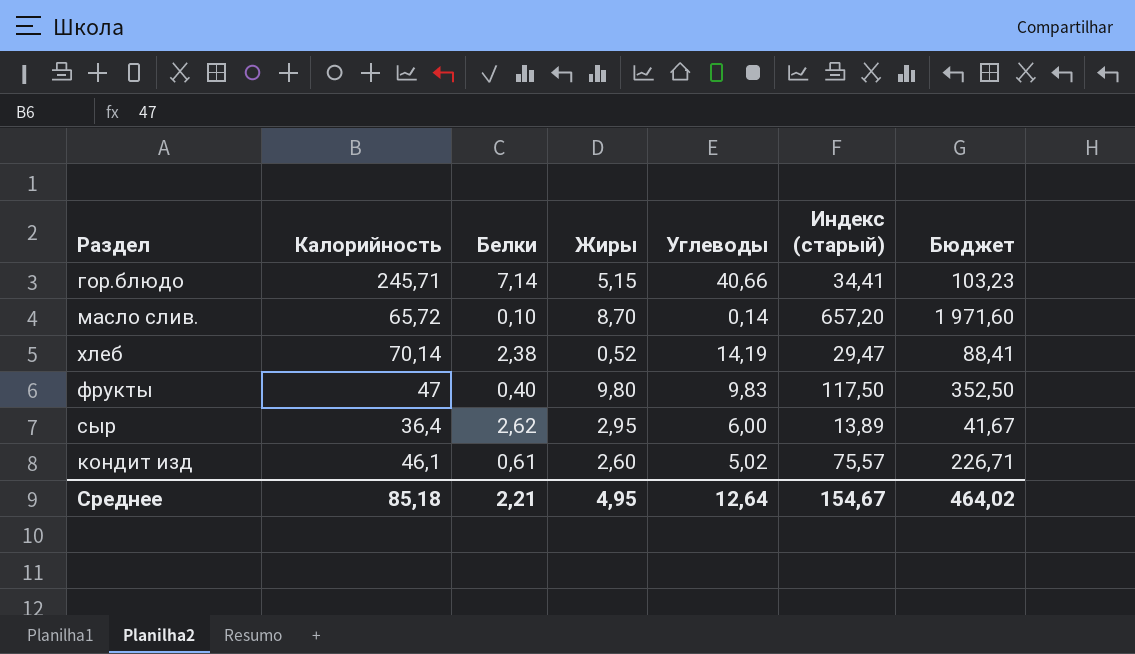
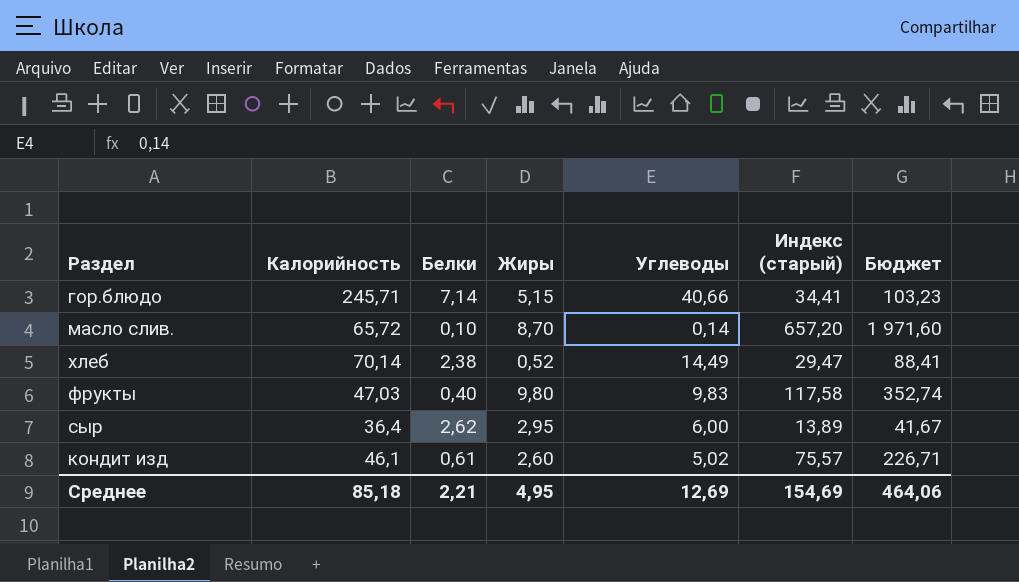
хлеб | Углеводы: 14,19 -> 14,49
фрукты | Калорийность: 47 -> 47,03
фрукты | Индекс (старый): 117,50 -> 117,58
фрукты | Бюджет: 352,50 -> 352,74
Среднее | Углеводы: 12,64 -> 12,69
Среднее | Индекс (старый): 154,67 -> 154,69
Среднее | Бюджет: 464,02 -> 464,06

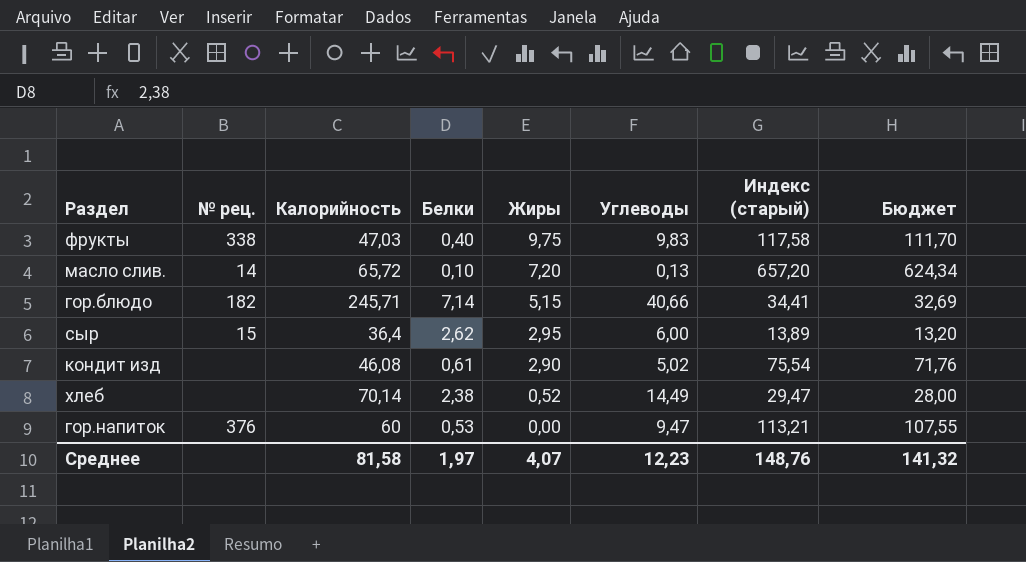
row order: none -> Жиры descending
column № рец. | position: none -> 2
column Бюджет | formula: [Индекс (старый)] * 3 -> [Индекс (старый)] * 0,95
фрукты | Жиры: 9,80 -> 9,75
масло слив. | Жиры: 8,70 -> 7,20
масло слив. | Углеводы: 0,14 -> 0,13
кондит изд | Калорийность: 46,1 -> 46,08
кондит изд | Жиры: 2,60 -> 2,90
кондит изд | Индекс (старый): 75,57 -> 75,54
row гор.напиток: none -> 376 | 60 | 0,53 | 0,00 | 9,47 | 113,21 | 107,55
Среднее | Калорийность: 85,18 -> 81,58
Среднее | Белки: 2,21 -> 1,97
Среднее | Жиры: 4,95 -> 4,07
Среднее | Углеводы: 12,69 -> 12,23
Среднее | Индекс (старый): 154,69 -> 148,76
Среднее | Бюджет: 464,06 -> 141,32

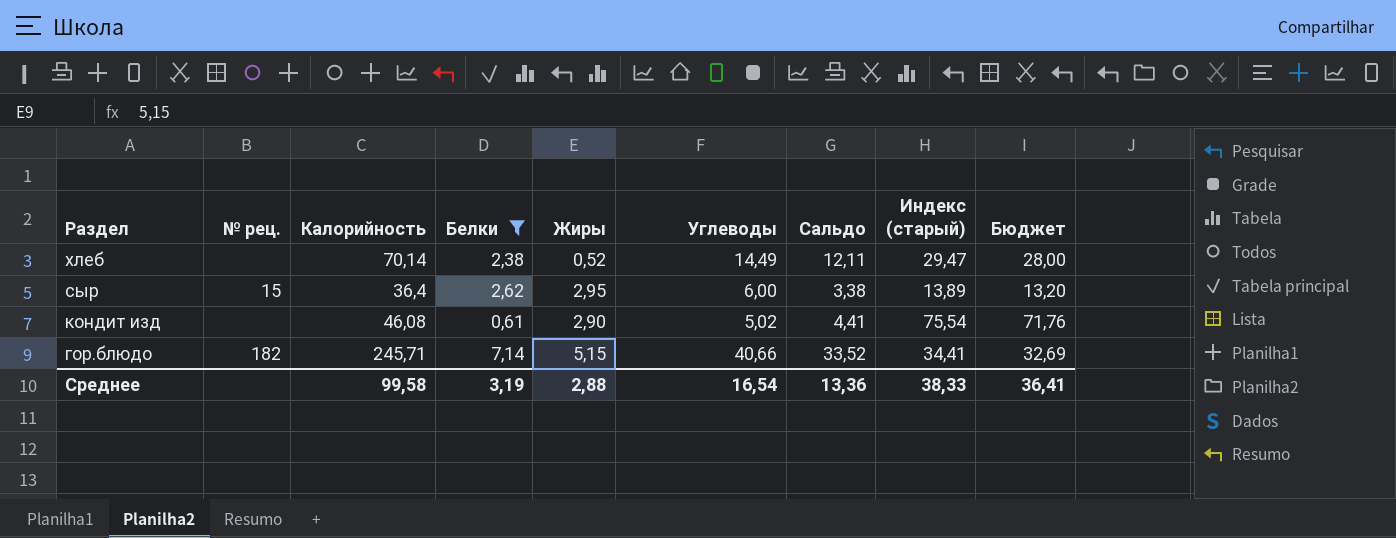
filter: none -> Белки >= 0,61
row order: Жиры descending -> Раздел descending
column Сальдо | formula: none -> [Углеводы] - [Белки]
Среднее | Калорийность: 81,58 -> 99,58
Среднее | Белки: 1,97 -> 3,19
Среднее | Жиры: 4,07 -> 2,88
Среднее | Углеводы: 12,23 -> 16,54
Среднее | Индекс (старый): 148,76 -> 38,33
Среднее | Бюджет: 141,32 -> 36,41

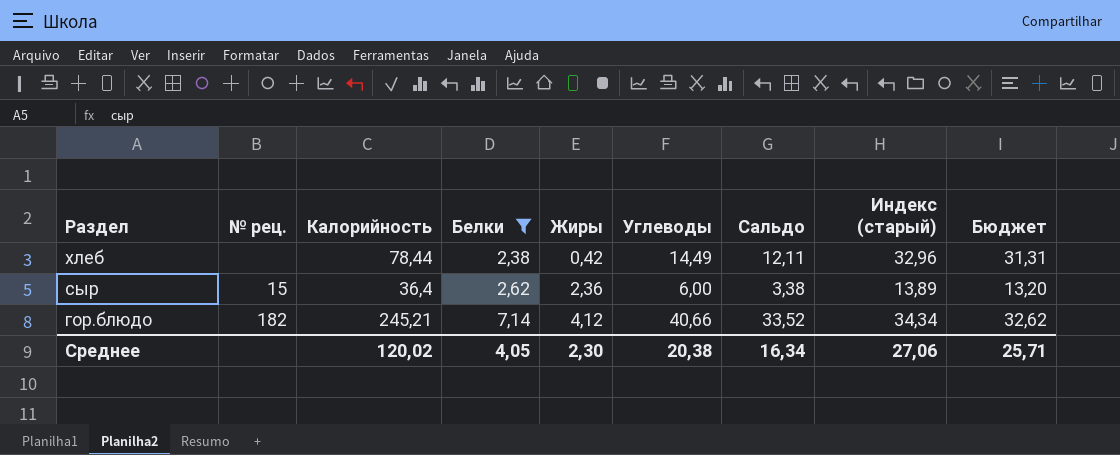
row кондит изд: none | 46,08 | 0,61 | 2,90 | 5,02 | 4,41 | 75,54 | 71,76 -> none
хлеб | Калорийность: 70,14 -> 78,44
хлеб | Жиры: 0,52 -> 0,42
хлеб | Индекс (старый): 29,47 -> 32,96
хлеб | Бюджет: 28,00 -> 31,31
сыр | Жиры: 2,95 -> 2,36
гор.блюдо | Калорийность: 245,71 -> 245,21
гор.блюдо | Жиры: 5,15 -> 4,12
гор.блюдо | Индекс (старый): 34,41 -> 34,34
гор.блюдо | Бюджет: 32,69 -> 32,62
Среднее | Калорийность: 99,58 -> 120,02
Среднее | Белки: 3,19 -> 4,05
Среднее | Жиры: 2,88 -> 2,30
Среднее | Углеводы: 16,54 -> 20,38
Среднее | Сальдо: 13,36 -> 16,34
Среднее | Индекс (старый): 38,33 -> 27,06
Среднее | Бюджет: 36,41 -> 25,71

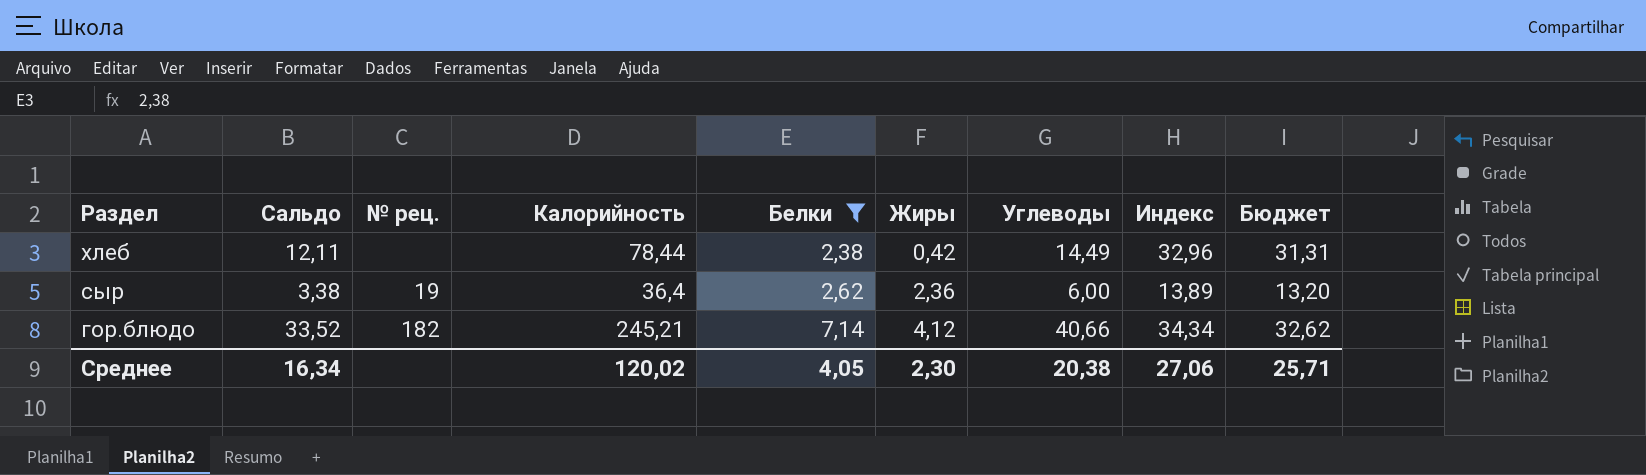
column Сальдо | position: 7 -> 2
column name: Индекс (старый) -> Индекс
сыр | № рец.: 15 -> 19

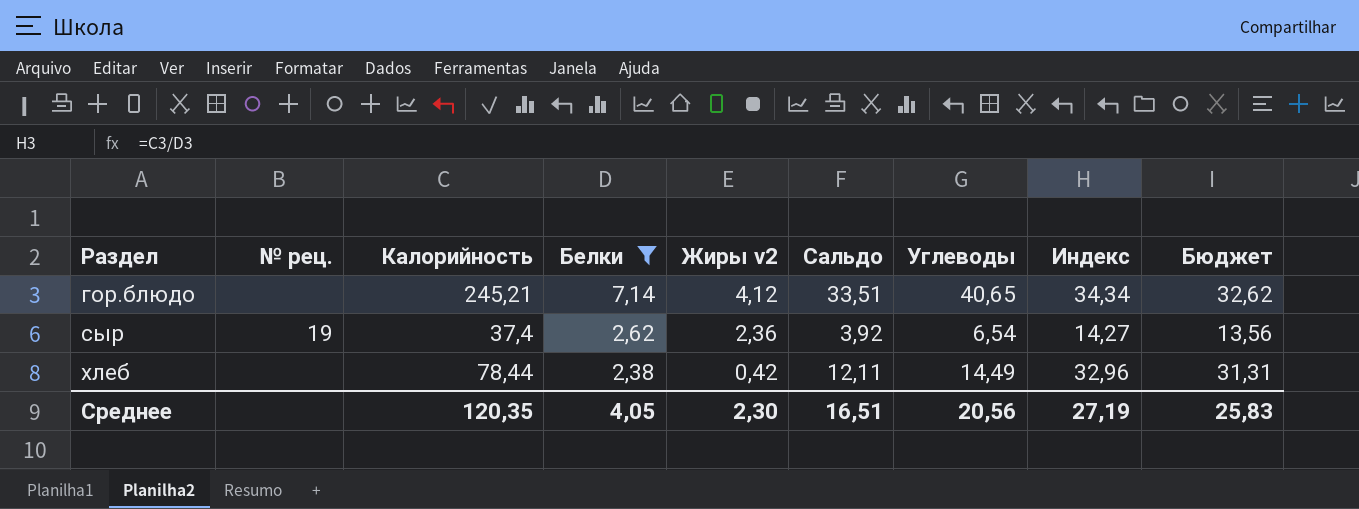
row order: Раздел descending -> Раздел ascending
column name: Жиры -> Жиры v2
column Сальдо | position: 2 -> 6
гор.блюдо | № рец.: 182 -> none
гор.блюдо | Сальдо: 33,52 -> 33,51
гор.блюдо | Углеводы: 40,66 -> 40,65
сыр | Калорийность: 36,4 -> 37,4
сыр | Сальдо: 3,38 -> 3,92
сыр | Углеводы: 6,00 -> 6,54
сыр | Индекс: 13,89 -> 14,27
сыр | Бюджет: 13,20 -> 13,56
Среднее | Калорийность: 120,02 -> 120,35
Среднее | Сальдо: 16,34 -> 16,51
Среднее | Углеводы: 20,38 -> 20,56
Среднее | Индекс: 27,06 -> 27,19
Среднее | Бюджет: 25,71 -> 25,83

